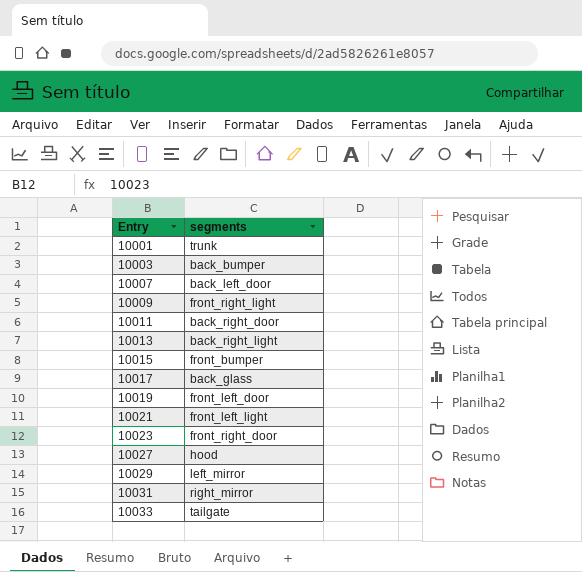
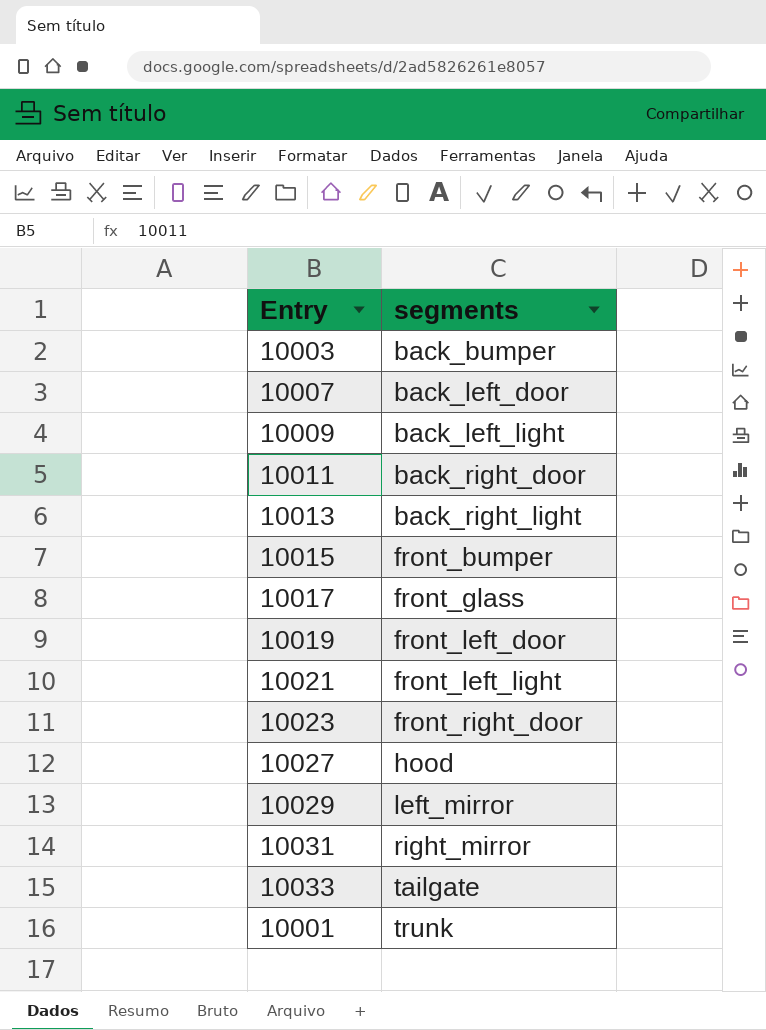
row order: Entry ascending -> segments ascending
10009 | segments: front_right_light -> back_left_light
10017 | segments: back_glass -> front_glass

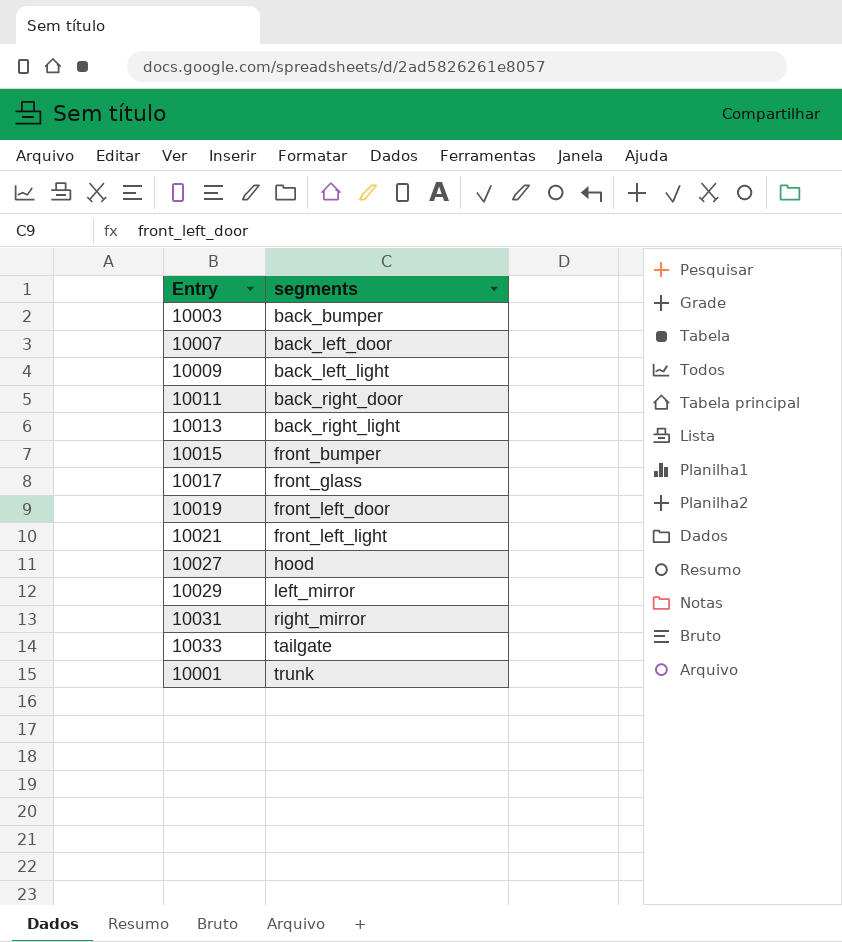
row 10023: front_right_door -> none

